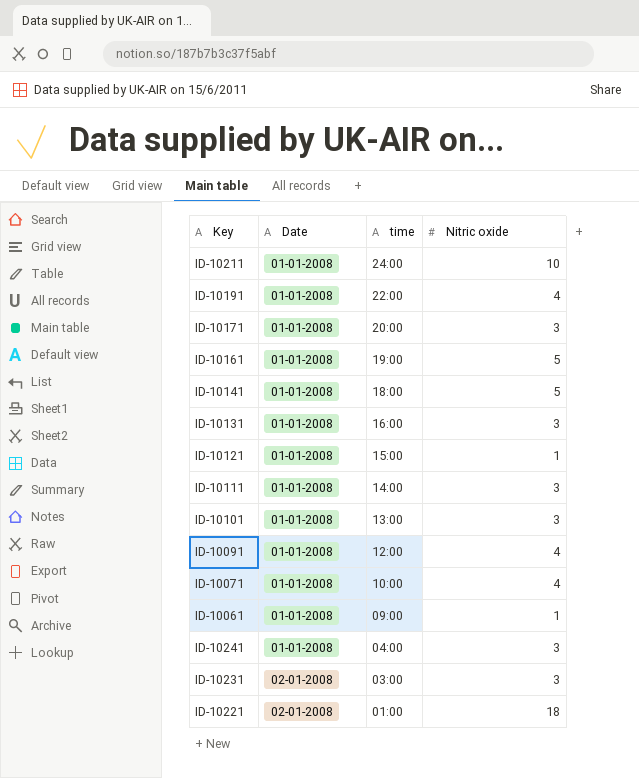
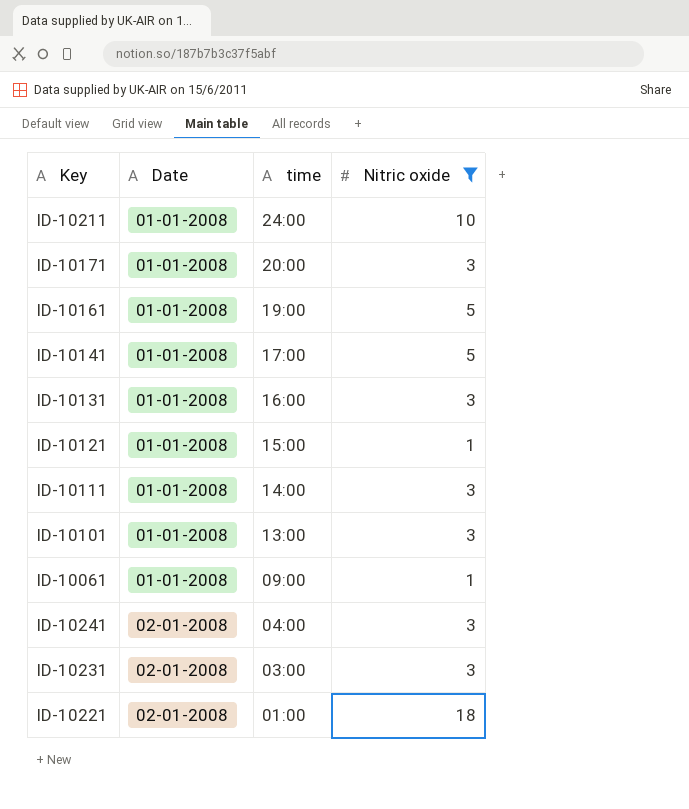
filter: none -> Nitric oxide != 4
ID-10141 | time: 18:00 -> 17:00
ID-10241 | Date: 01-01-2008 -> 02-01-2008

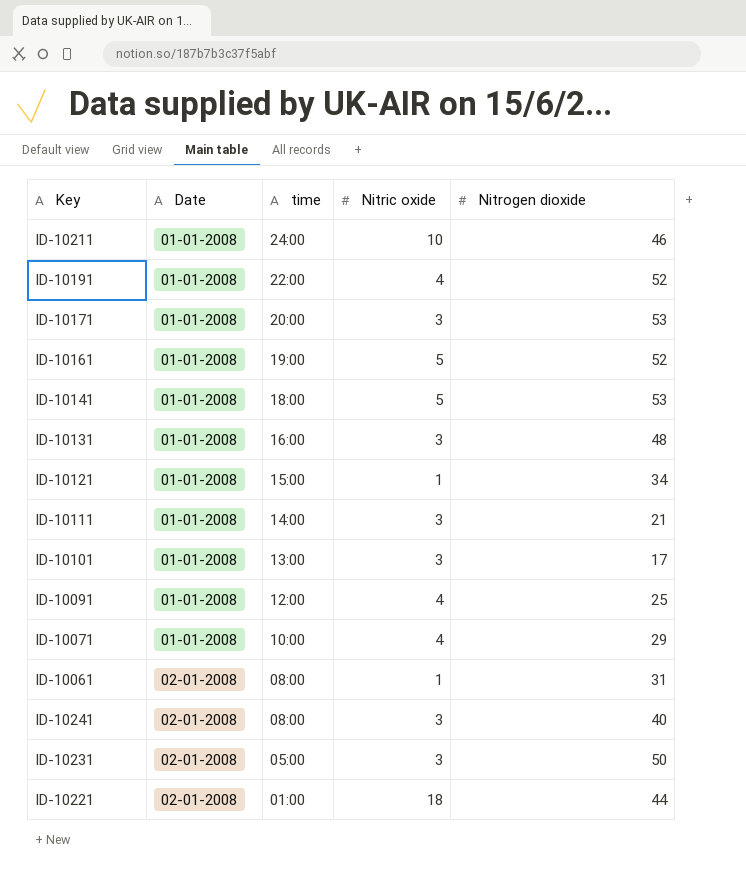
filter: Nitric oxide != 4 -> none
column Nitrogen dioxide | position: none -> 5
ID-10141 | time: 17:00 -> 18:00
ID-10061 | Date: 01-01-2008 -> 02-01-2008
ID-10061 | time: 09:00 -> 08:00
ID-10241 | time: 04:00 -> 08:00
ID-10231 | time: 03:00 -> 05:00

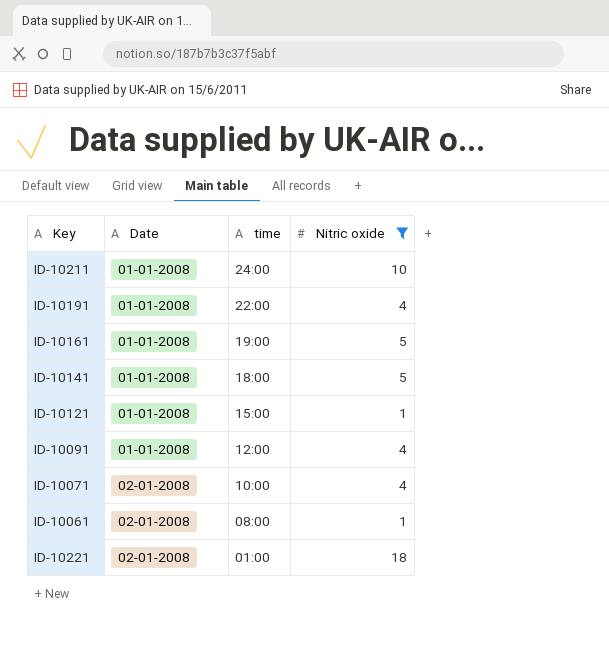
filter: none -> Nitric oxide != 3
column Nitrogen dioxide | position: 5 -> none
ID-10071 | Date: 01-01-2008 -> 02-01-2008

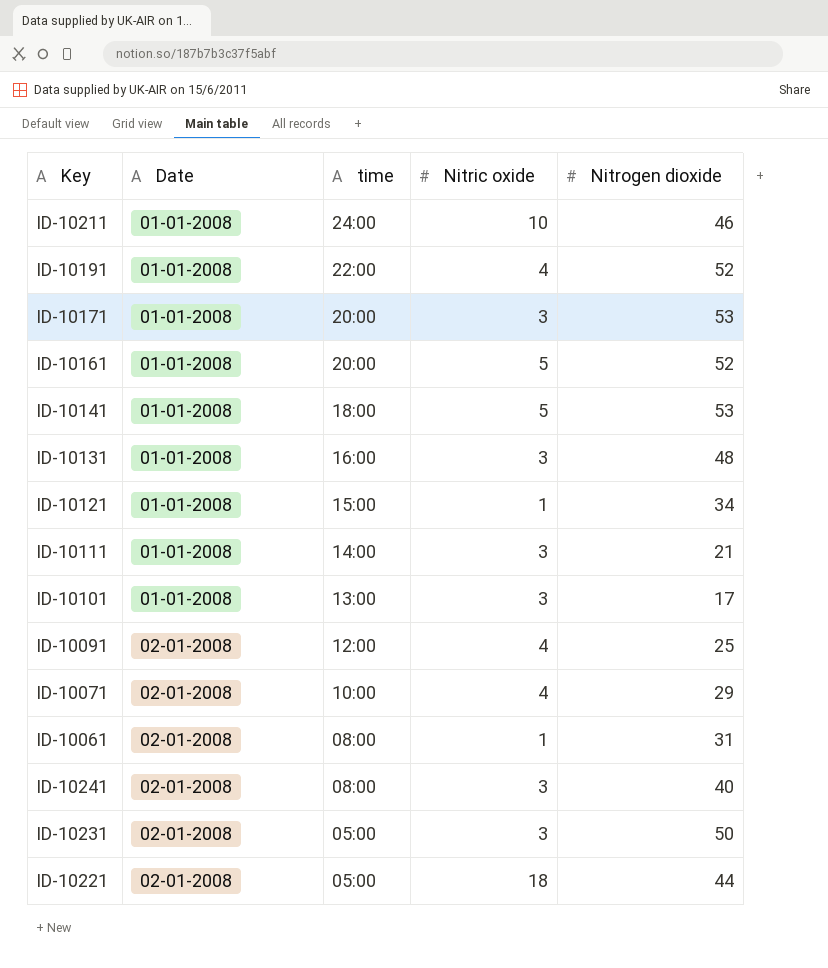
filter: Nitric oxide != 3 -> none
column Nitrogen dioxide | position: none -> 5
ID-10161 | time: 19:00 -> 20:00
ID-10091 | Date: 01-01-2008 -> 02-01-2008
ID-10221 | time: 01:00 -> 05:00

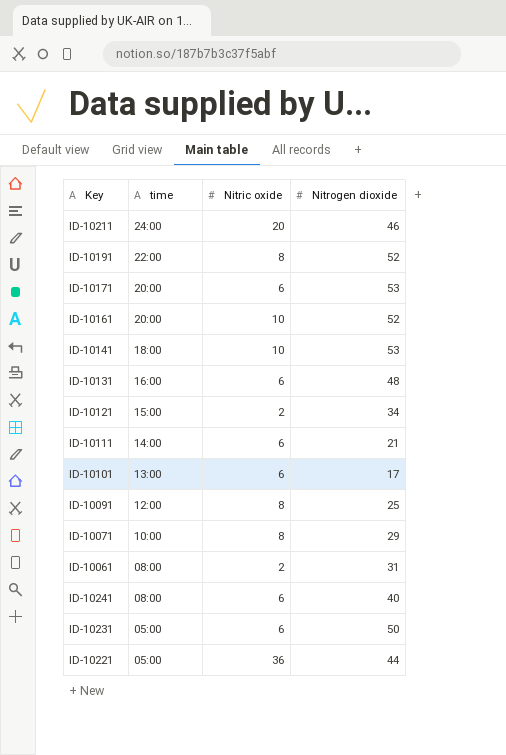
column Date | position: 2 -> none
ID-10211 | Nitric oxide: 10 -> 20
ID-10191 | Nitric oxide: 4 -> 8
ID-10171 | Nitric oxide: 3 -> 6
ID-10161 | Nitric oxide: 5 -> 10
ID-10141 | Nitric oxide: 5 -> 10
ID-10131 | Nitric oxide: 3 -> 6
ID-10121 | Nitric oxide: 1 -> 2
ID-10111 | Nitric oxide: 3 -> 6
ID-10101 | Nitric oxide: 3 -> 6
ID-10091 | Nitric oxide: 4 -> 8
ID-10071 | Nitric oxide: 4 -> 8
ID-10061 | Nitric oxide: 1 -> 2
ID-10241 | Nitric oxide: 3 -> 6
ID-10231 | Nitric oxide: 3 -> 6
ID-10221 | Nitric oxide: 18 -> 36

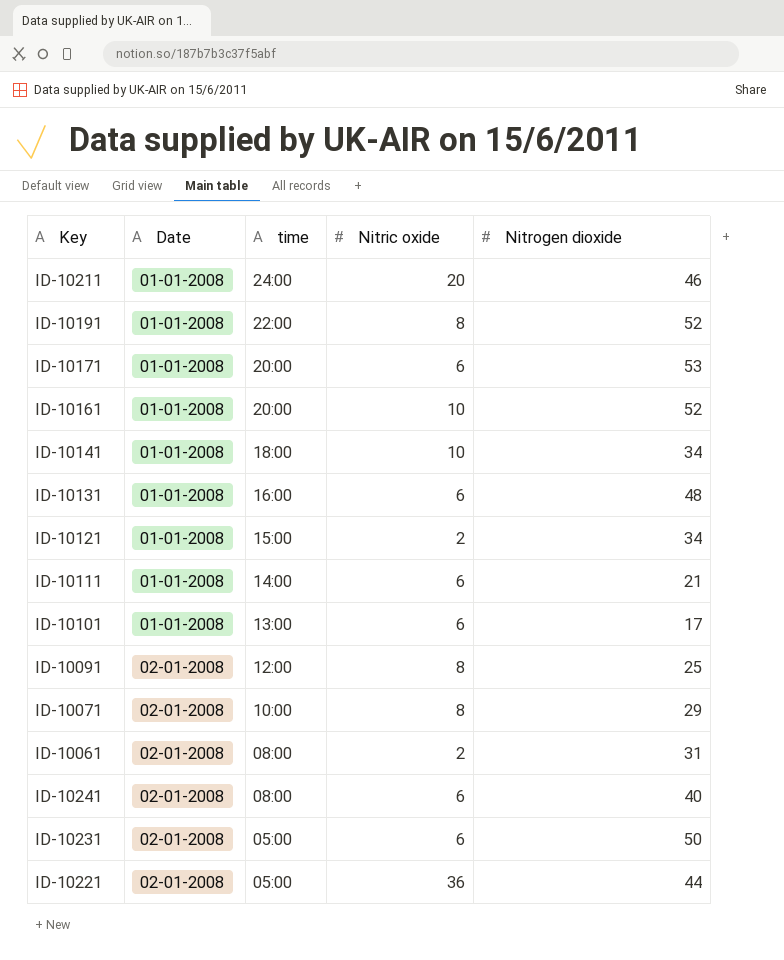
column Date | position: none -> 2
ID-10141 | Nitrogen dioxide: 53 -> 34

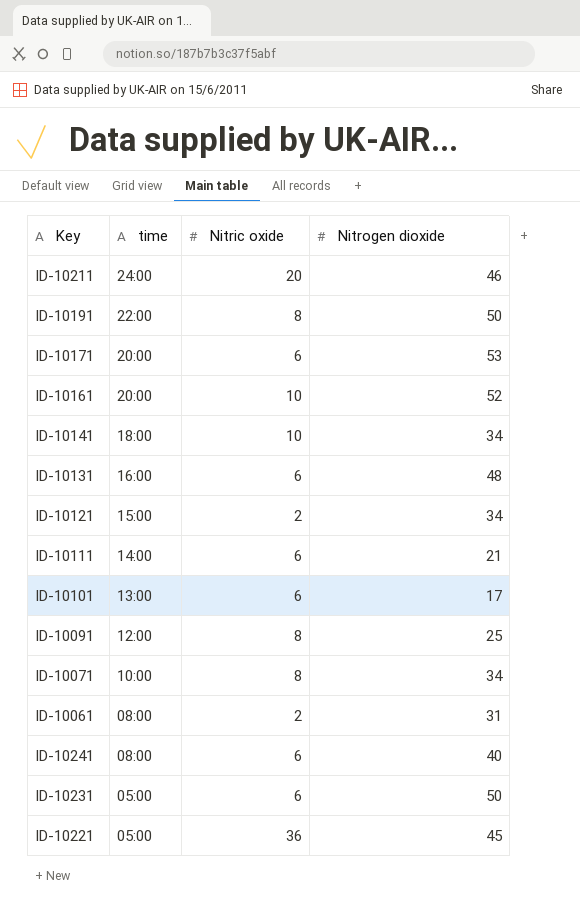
column Date | position: 2 -> none
ID-10191 | Nitrogen dioxide: 52 -> 50
ID-10071 | Nitrogen dioxide: 29 -> 34
ID-10221 | Nitrogen dioxide: 44 -> 45

